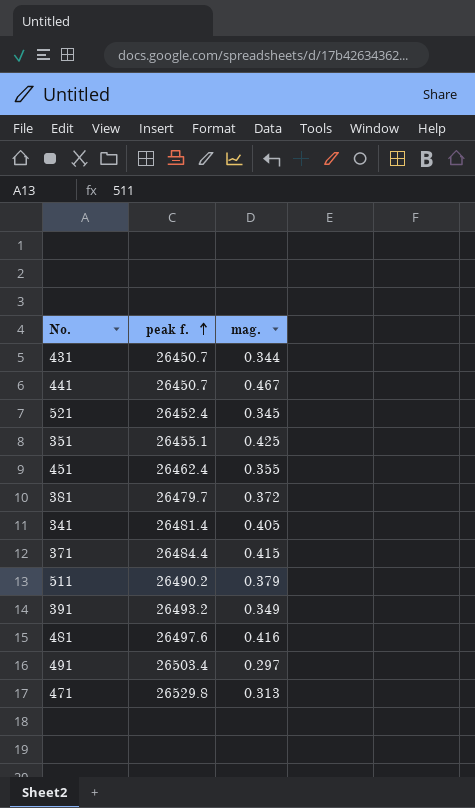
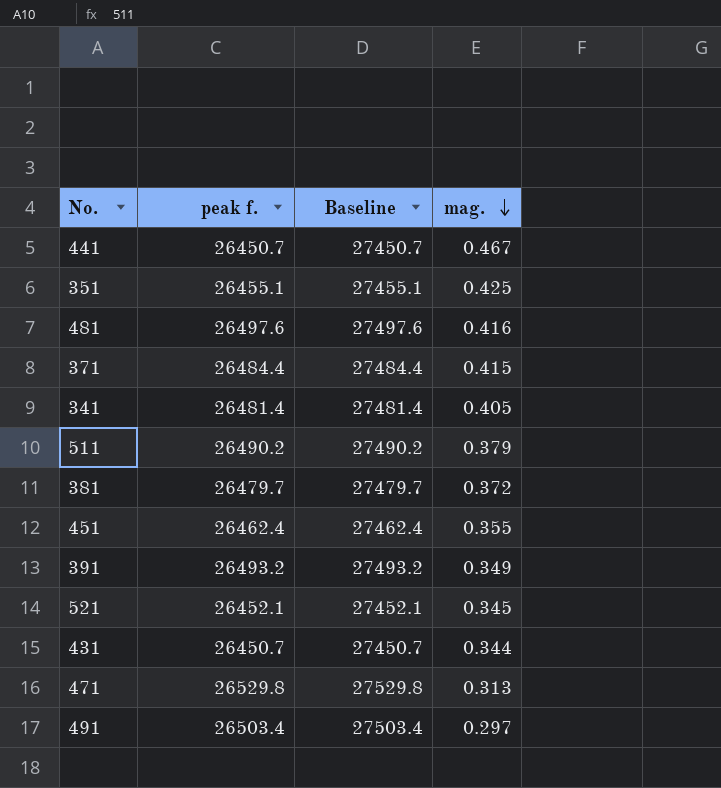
row order: peak f. ascending -> mag. descending
column Baseline | formula: none -> [peak f.] + 1000
521 | peak f.: 26452.4 -> 26452.1

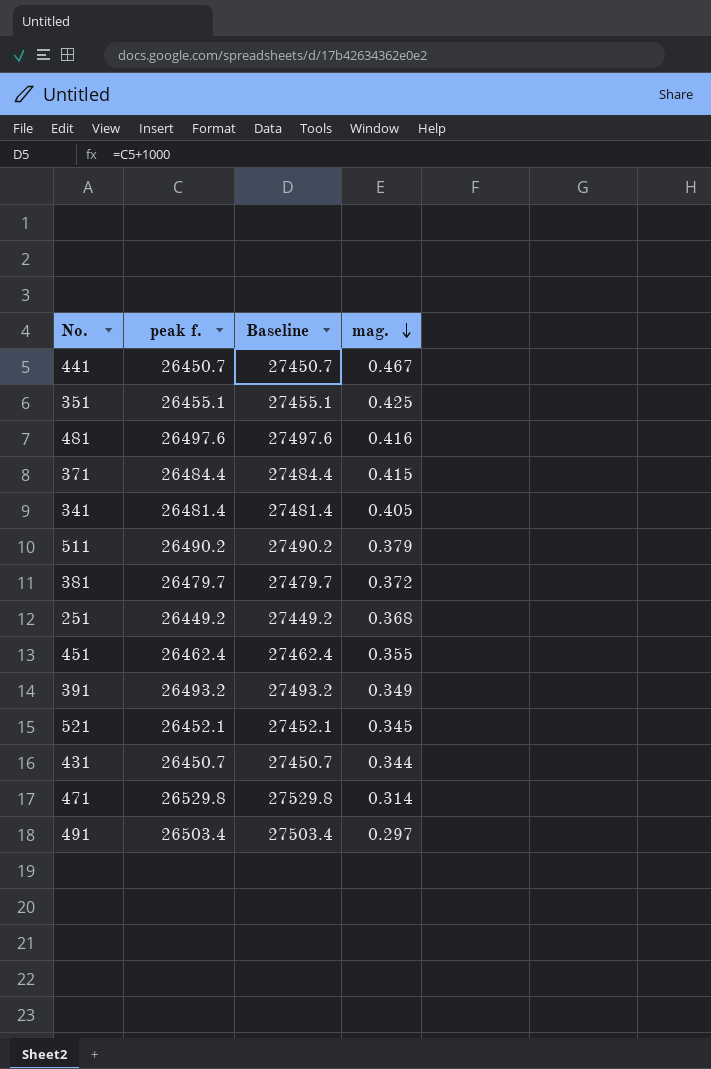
row 251: none -> 26449.2 | 27449.2 | 0.368
471 | mag.: 0.313 -> 0.314

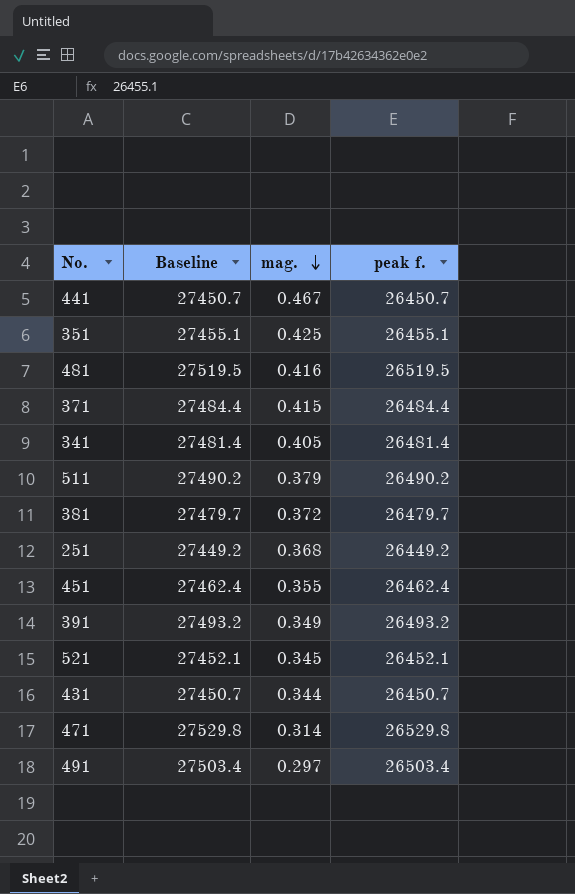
column peak f. | position: 2 -> 4
481 | Baseline: 27497.6 -> 27519.5
481 | peak f.: 26497.6 -> 26519.5

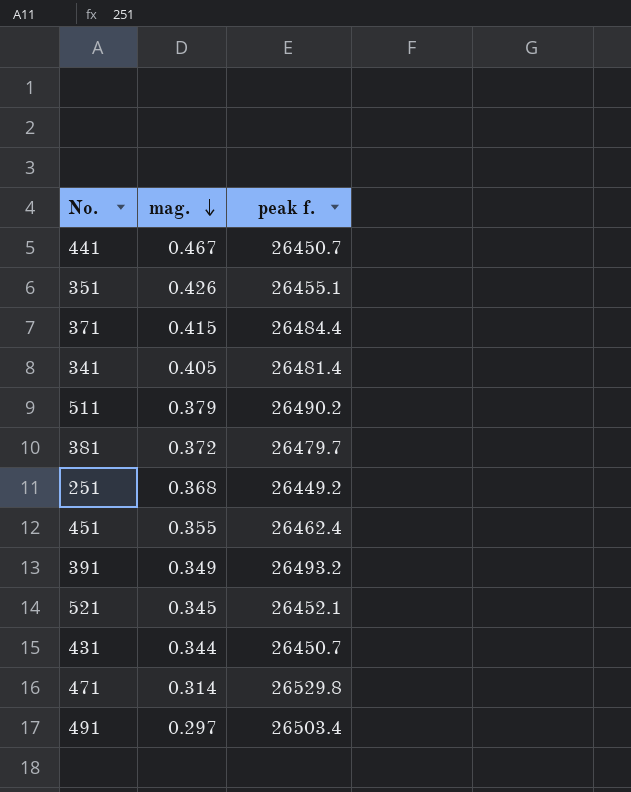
column Baseline | formula: [peak f.] + 1000 -> none
row 481: 27519.5 | 0.416 | 26519.5 -> none
351 | mag.: 0.425 -> 0.426

